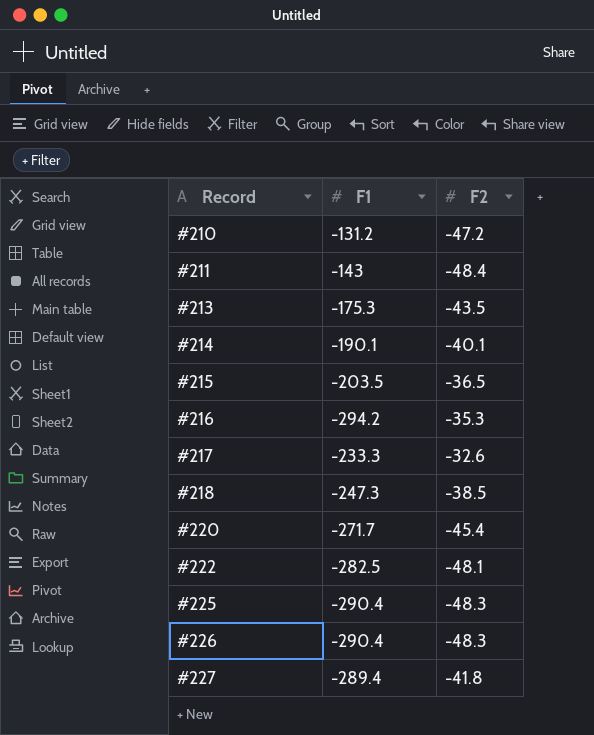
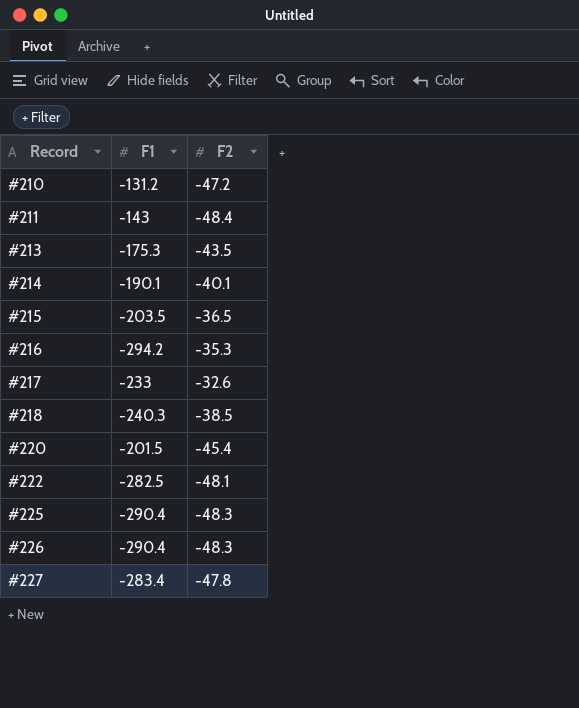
#217 | F1: -233.3 -> -233
#218 | F1: -247.3 -> -240.3
#220 | F1: -271.7 -> -201.5
#227 | F1: -289.4 -> -283.4
#227 | F2: -41.8 -> -47.8

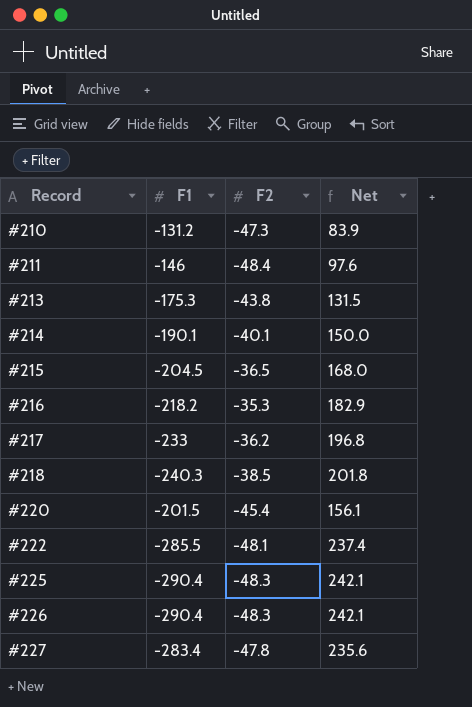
column Net | formula: none -> [F2] - [F1]
#210 | F2: -47.2 -> -47.3
#211 | F1: -143 -> -146
#213 | F2: -43.5 -> -43.8
#215 | F1: -203.5 -> -204.5
#216 | F1: -294.2 -> -218.2
#217 | F2: -32.6 -> -36.2
#222 | F1: -282.5 -> -285.5

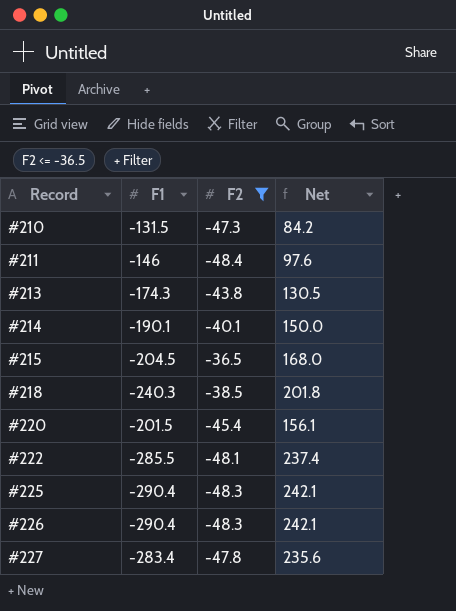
filter: none -> F2 <= -36.5
#210 | F1: -131.2 -> -131.5
#210 | Net: 83.9 -> 84.2
#213 | F1: -175.3 -> -174.3
#213 | Net: 131.5 -> 130.5

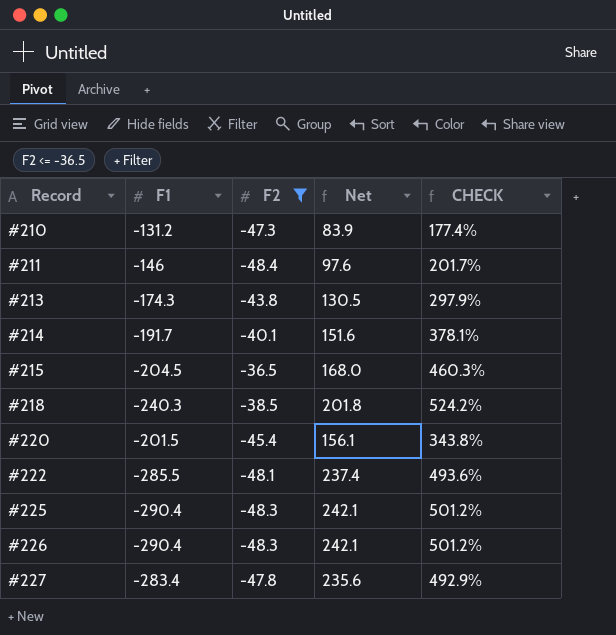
column CHECK | formula: none -> ([F1] - [F2]) / [F2]
#210 | F1: -131.5 -> -131.2
#210 | Net: 84.2 -> 83.9
#214 | F1: -190.1 -> -191.7
#214 | Net: 150.0 -> 151.6

